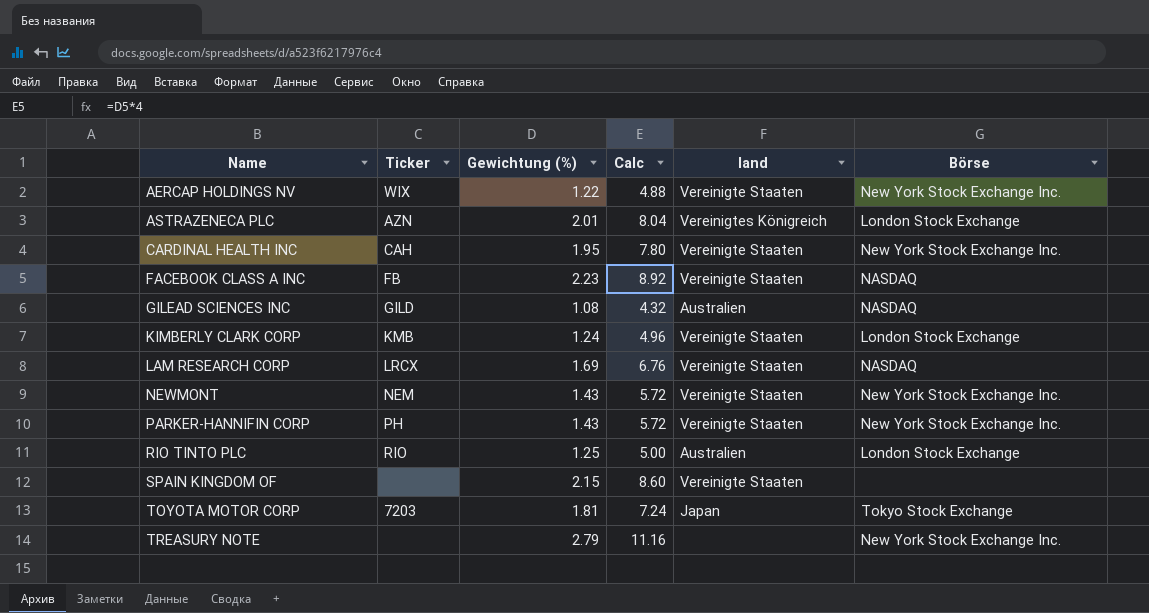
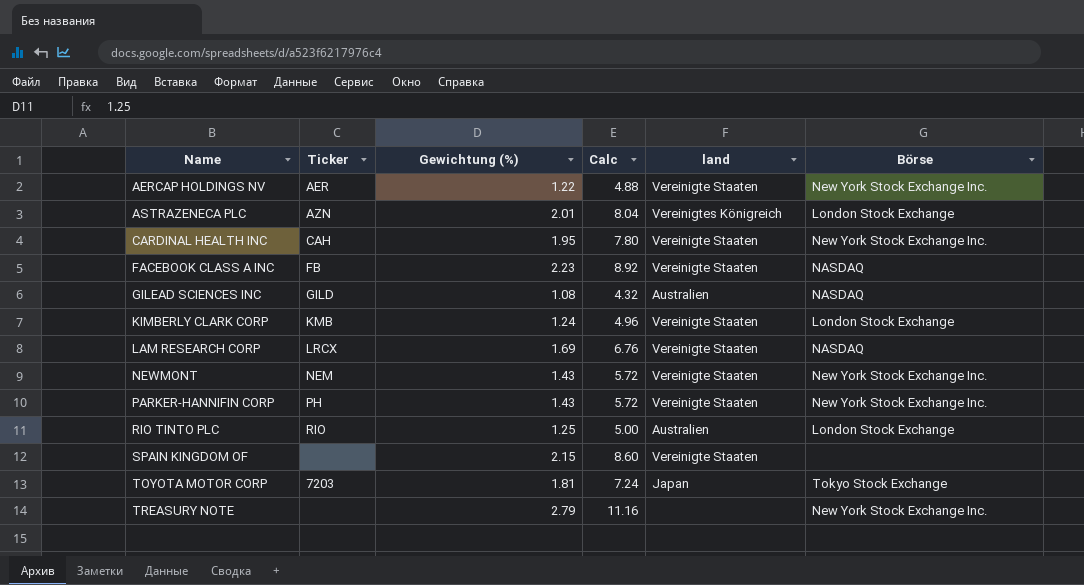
AERCAP HOLDINGS NV | Ticker: WIX -> AER

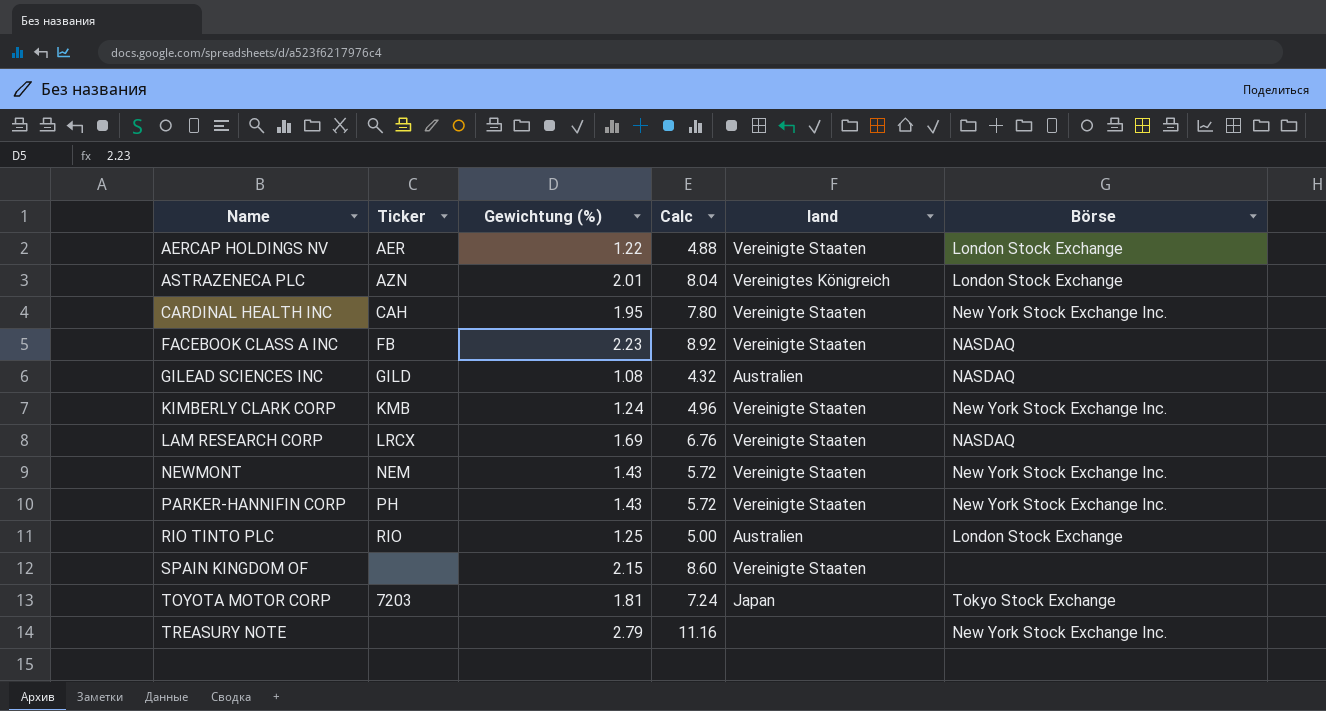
AERCAP HOLDINGS NV | Börse: New York Stock Exchange Inc. -> London Stock Exchange
KIMBERLY CLARK CORP | Börse: London Stock Exchange -> New York Stock Exchange Inc.

